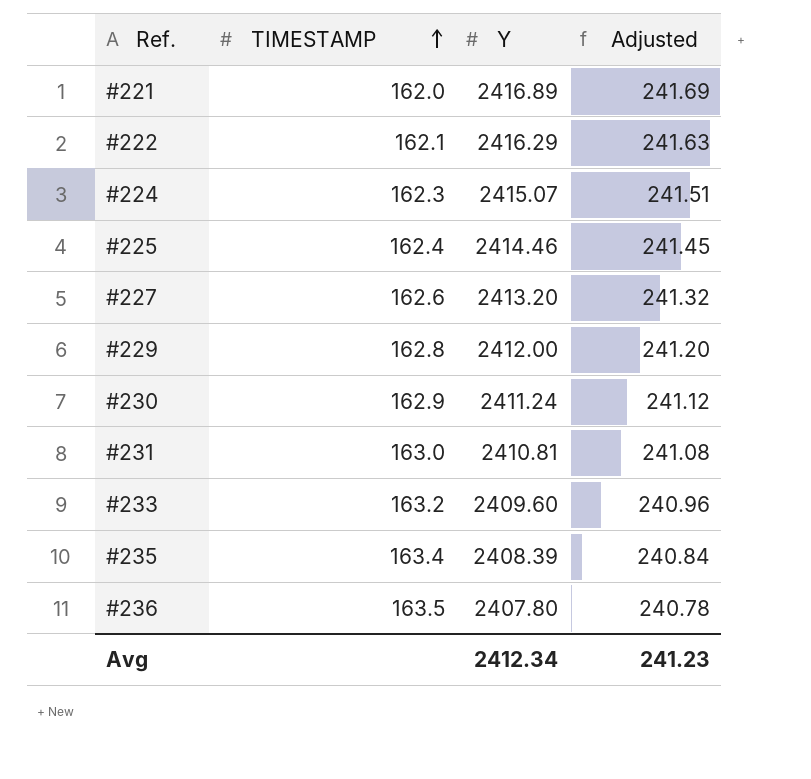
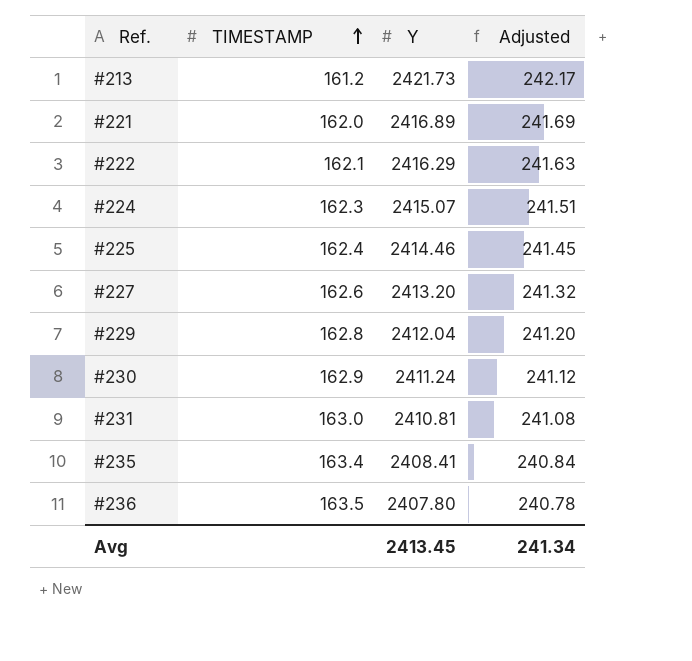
row #233: 163.2 | 2409.60 | 240.96 -> none
row #213: none -> 161.2 | 2421.73 | 242.17
#229 | Y: 2412.00 -> 2412.04
#235 | Y: 2408.39 -> 2408.41
Avg | Y: 2412.34 -> 2413.45
Avg | Adjusted: 241.23 -> 241.34

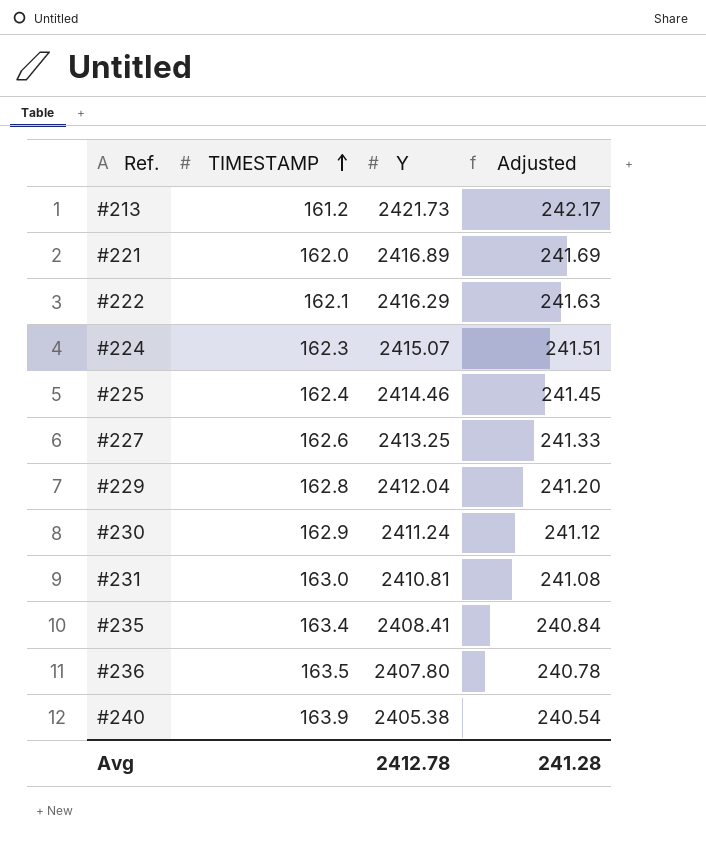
#227 | Y: 2413.20 -> 2413.25
#227 | Adjusted: 241.32 -> 241.33
row #240: none -> 163.9 | 2405.38 | 240.54
Avg | Y: 2413.45 -> 2412.78
Avg | Adjusted: 241.34 -> 241.28

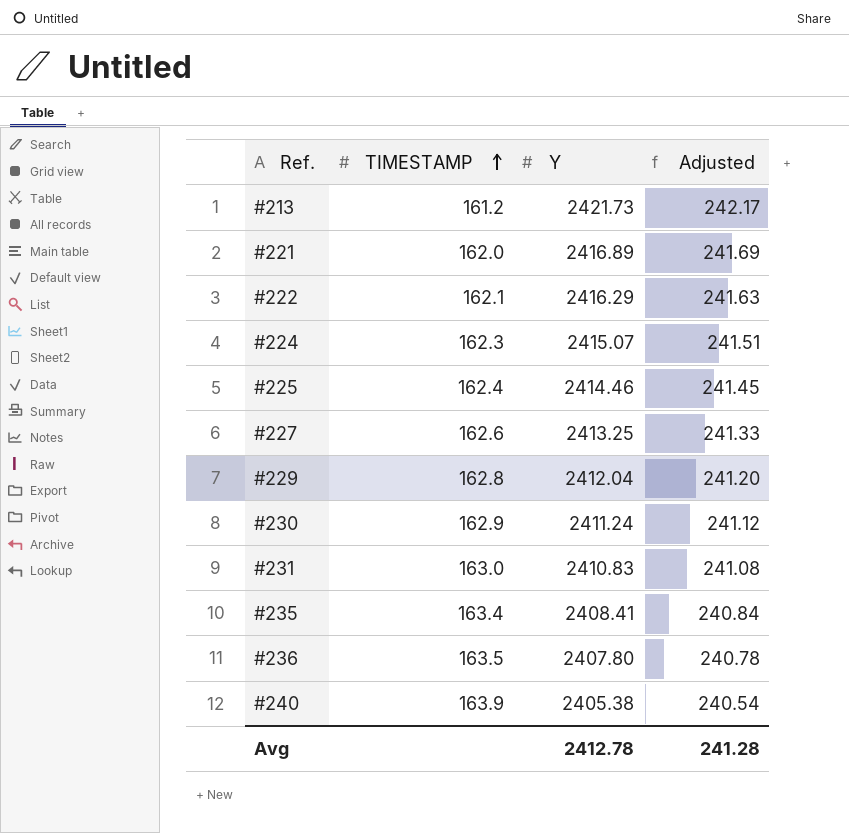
#231 | Y: 2410.81 -> 2410.83

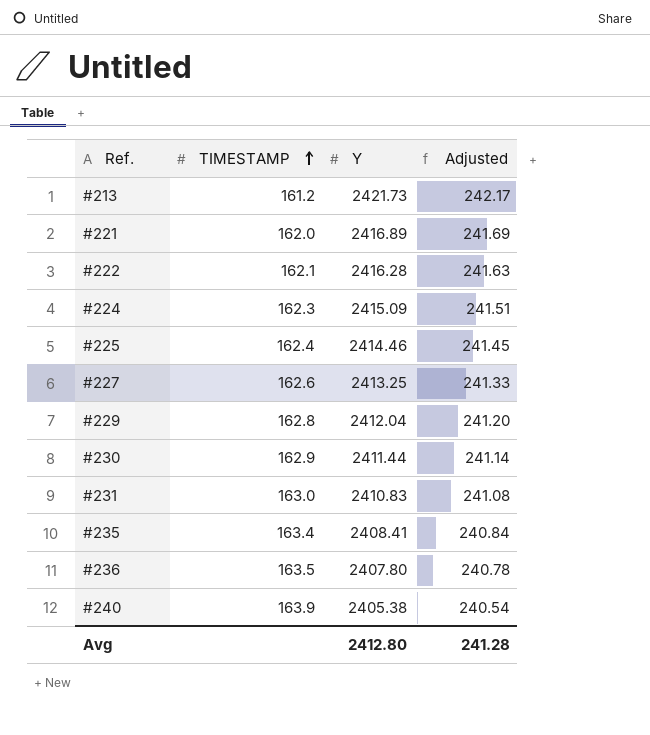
#222 | Y: 2416.29 -> 2416.28
#224 | Y: 2415.07 -> 2415.09
#230 | Y: 2411.24 -> 2411.44
#230 | Adjusted: 241.12 -> 241.14
Avg | Y: 2412.78 -> 2412.80

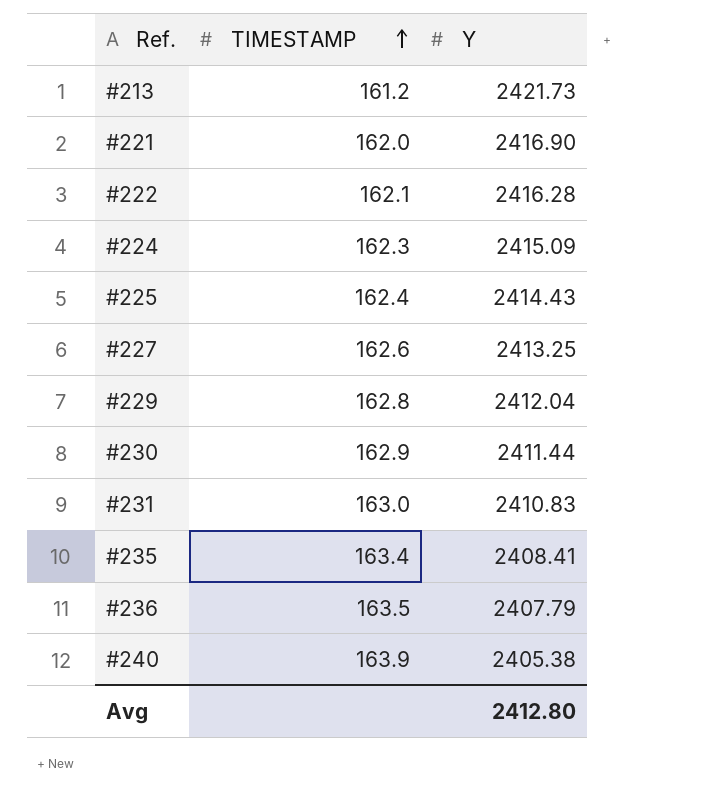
column Adjusted | formula: [Y] * 0.1 -> none
#221 | Y: 2416.89 -> 2416.90
#225 | Y: 2414.46 -> 2414.43
#236 | Y: 2407.80 -> 2407.79

